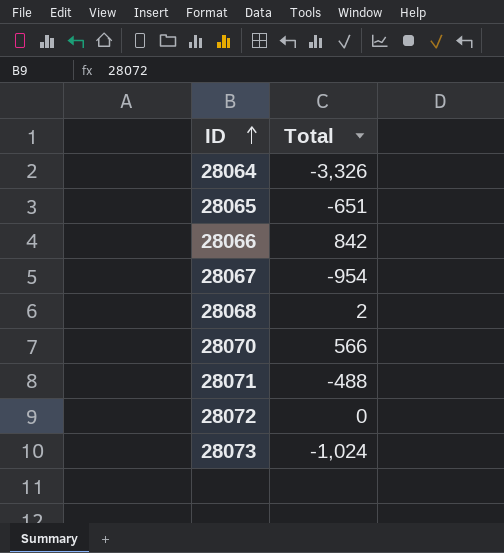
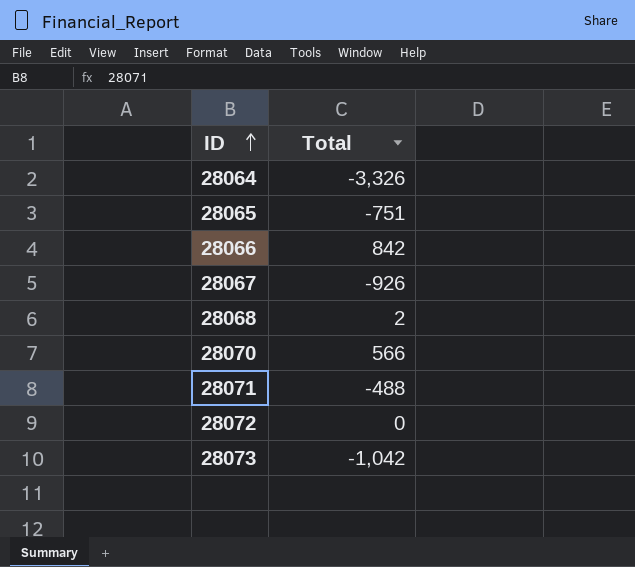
28065 | Total: -651 -> -751
28067 | Total: -954 -> -926
28073 | Total: -1,024 -> -1,042

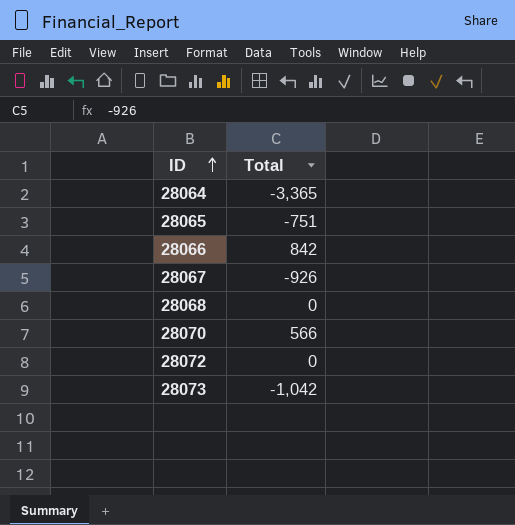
row 28071: -488 -> none
28064 | Total: -3,326 -> -3,365
28068 | Total: 2 -> 0

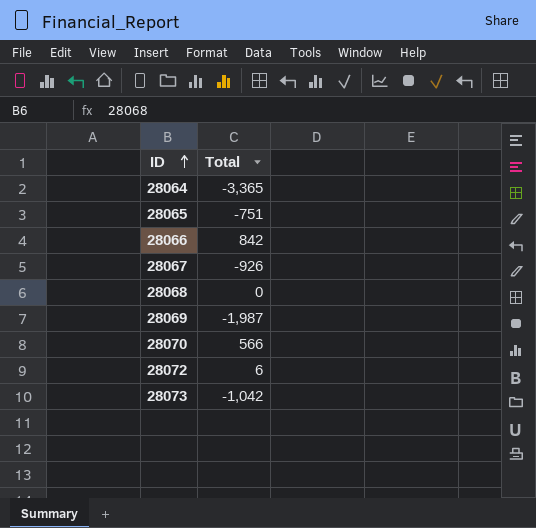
row 28069: none -> -1,987
28072 | Total: 0 -> 6

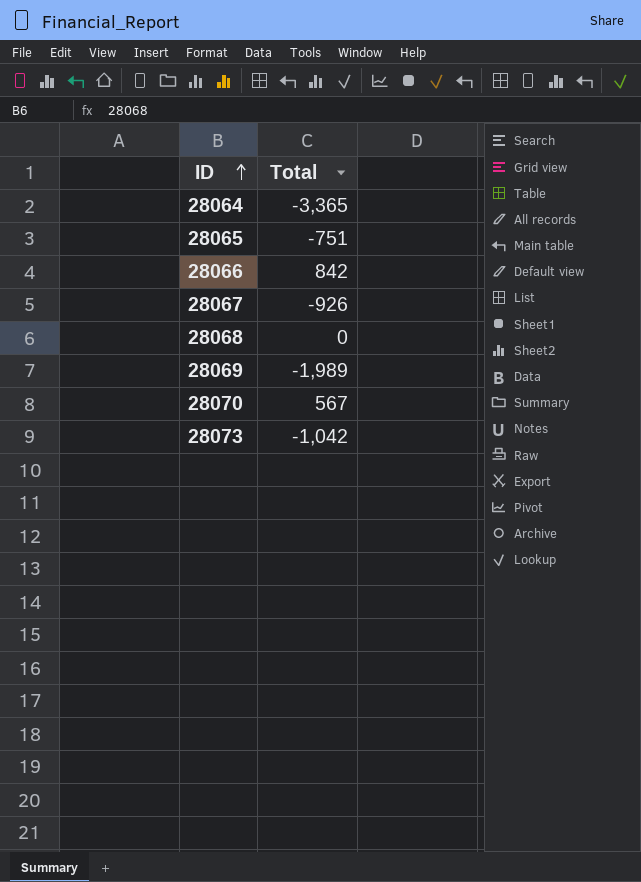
row 28072: 6 -> none
28069 | Total: -1,987 -> -1,989
28070 | Total: 566 -> 567

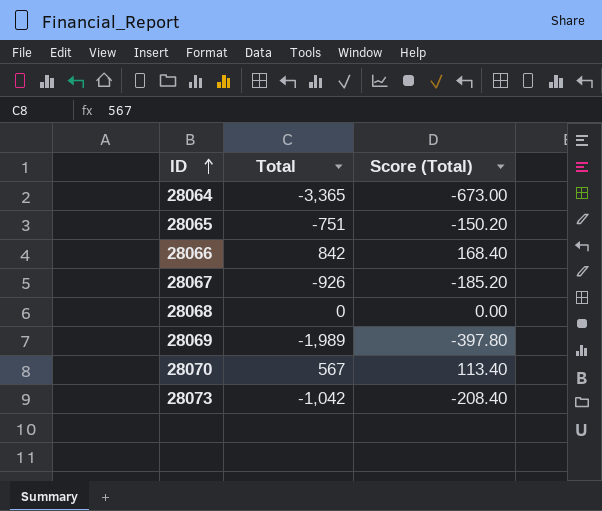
column Score (Total) | formula: none -> [Total] * 0.2

